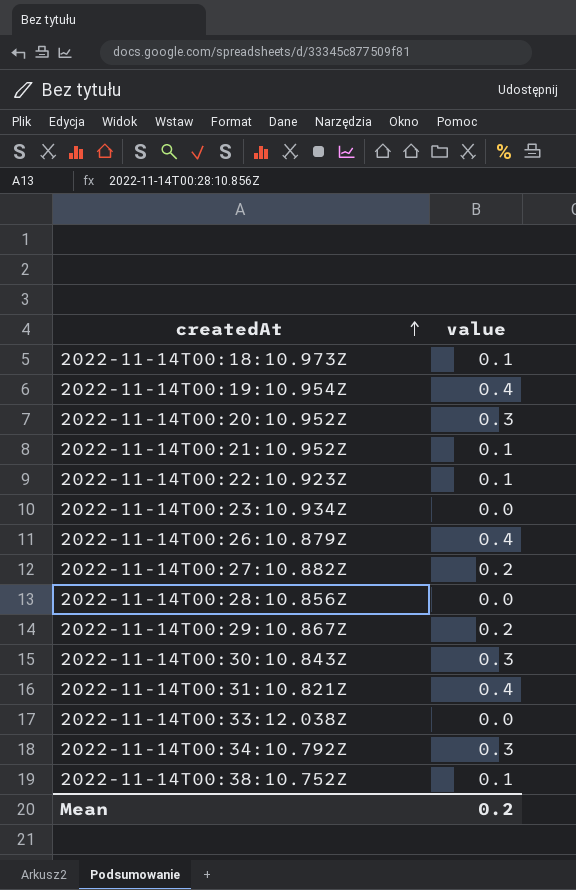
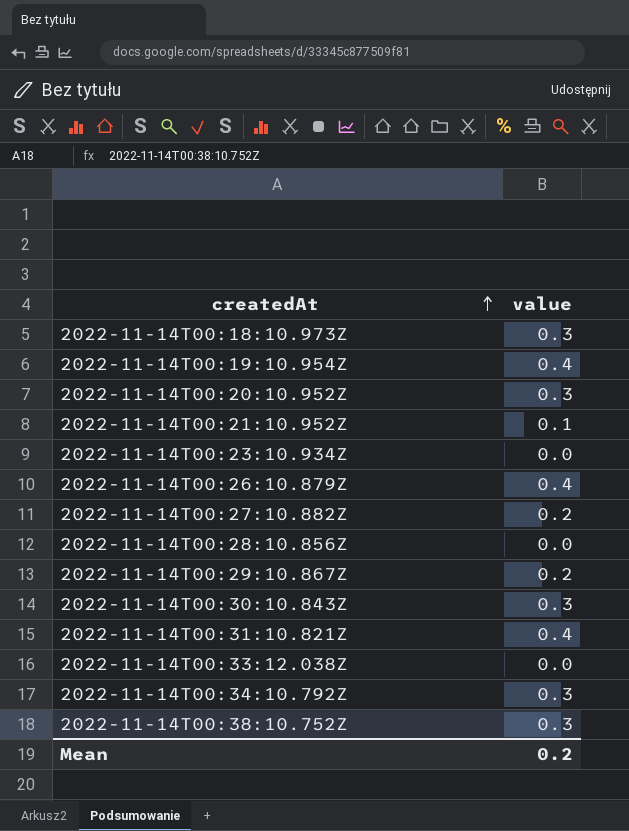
row 2022-11-14T00:22:10.923Z: 0.1 -> none
2022-11-14T00:18:10.973Z | value: 0.1 -> 0.3
2022-11-14T00:38:10.752Z | value: 0.1 -> 0.3

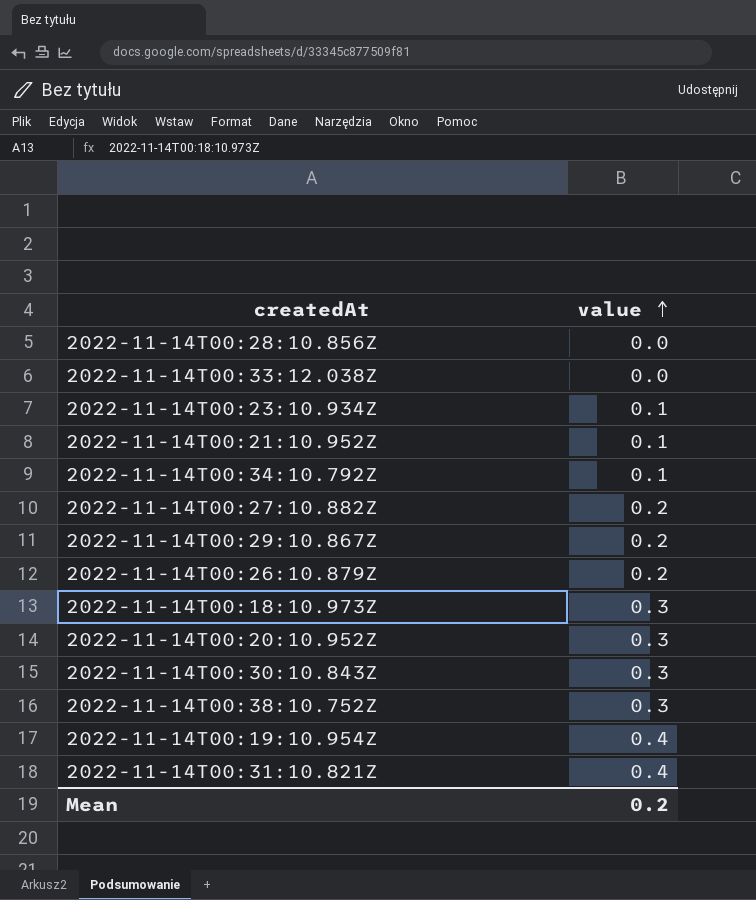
row order: createdAt ascending -> value ascending
2022-11-14T00:23:10.934Z | value: 0.0 -> 0.1
2022-11-14T00:34:10.792Z | value: 0.3 -> 0.1
2022-11-14T00:26:10.879Z | value: 0.4 -> 0.2

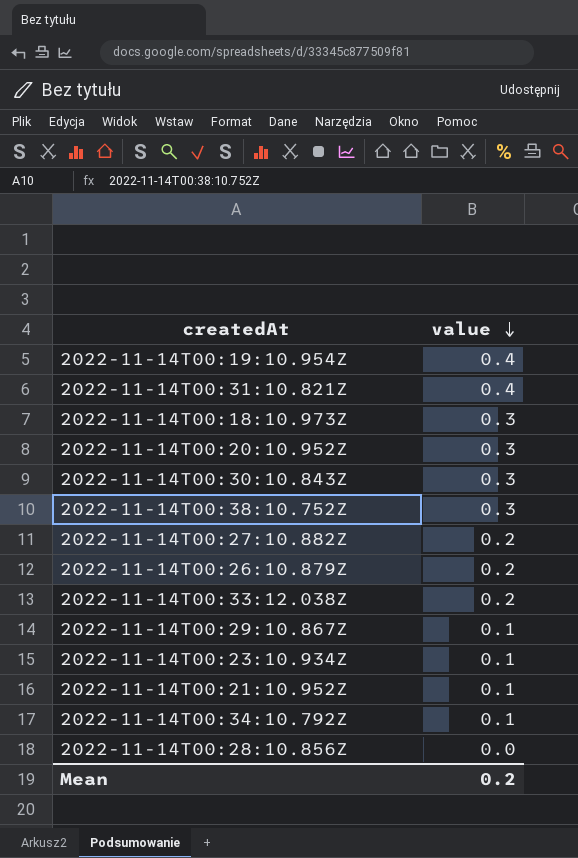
row order: value ascending -> value descending
2022-11-14T00:33:12.038Z | value: 0.0 -> 0.2
2022-11-14T00:29:10.867Z | value: 0.2 -> 0.1

